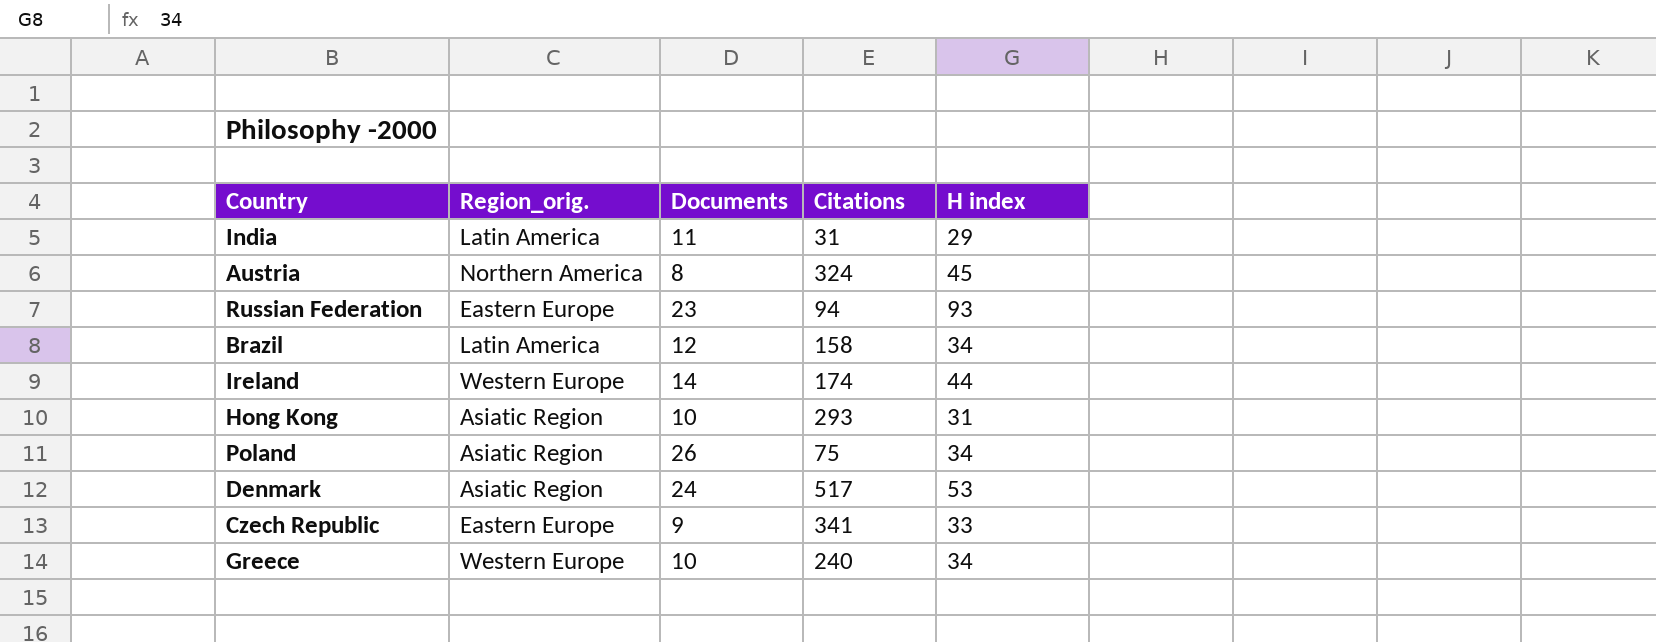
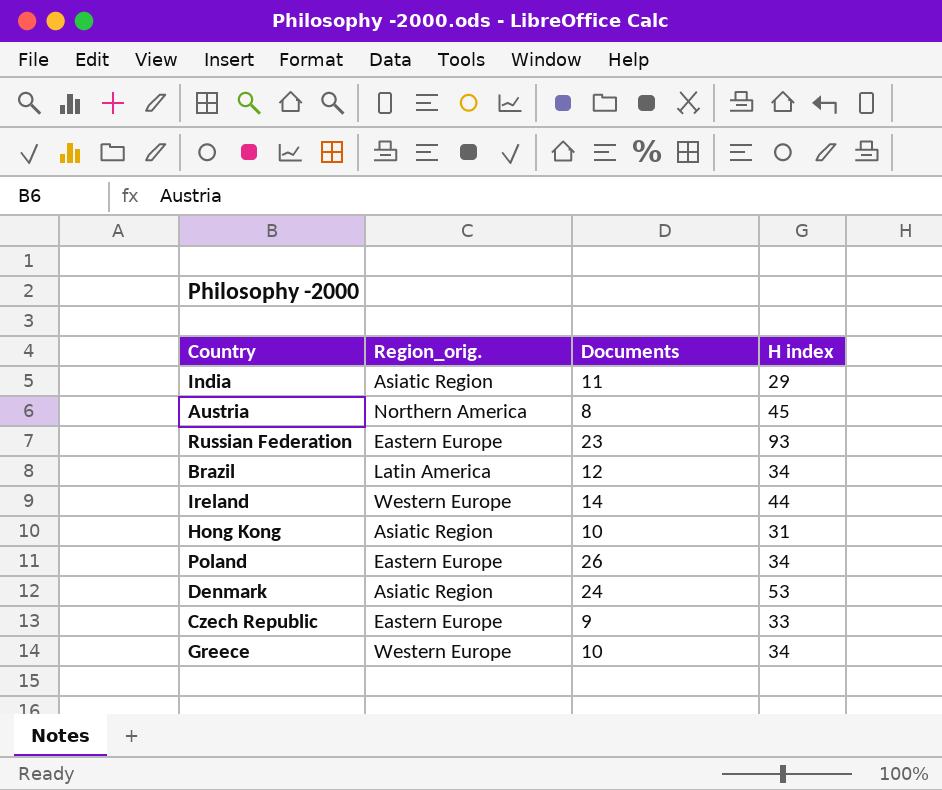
column Citations | position: 4 -> none
India | Region_orig.: Latin America -> Asiatic Region
Poland | Region_orig.: Asiatic Region -> Eastern Europe

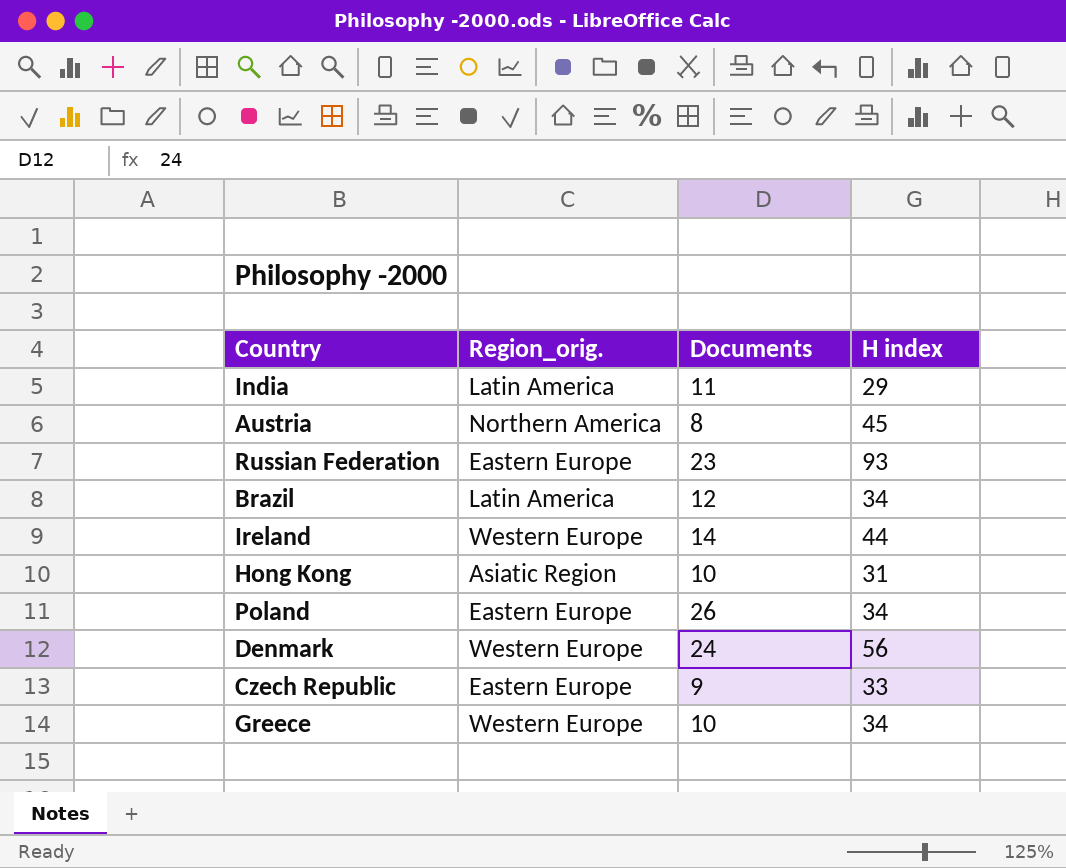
India | Region_orig.: Asiatic Region -> Latin America
Denmark | Region_orig.: Asiatic Region -> Western Europe
Denmark | H index: 53 -> 56

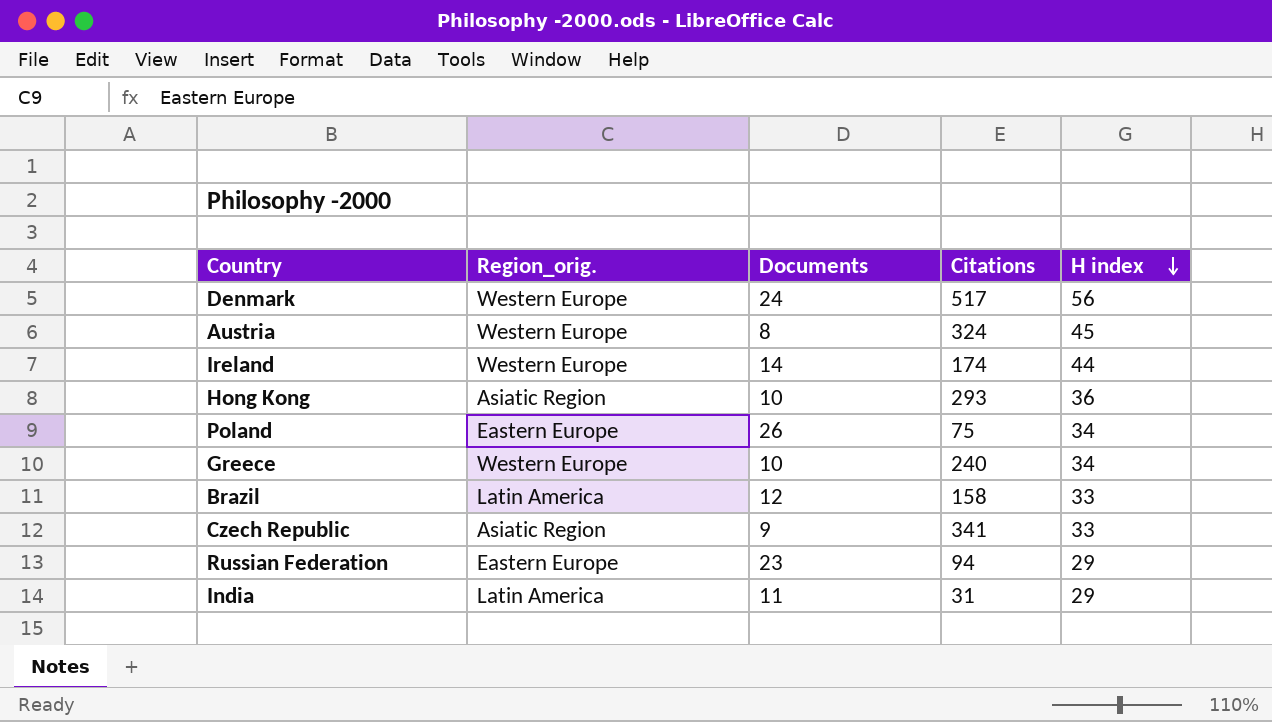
row order: none -> H index descending
column Citations | position: none -> 4
Austria | Region_orig.: Northern America -> Western Europe
Hong Kong | H index: 31 -> 36
Brazil | H index: 34 -> 33
Czech Republic | Region_orig.: Eastern Europe -> Asiatic Region
Russian Federation | H index: 93 -> 29

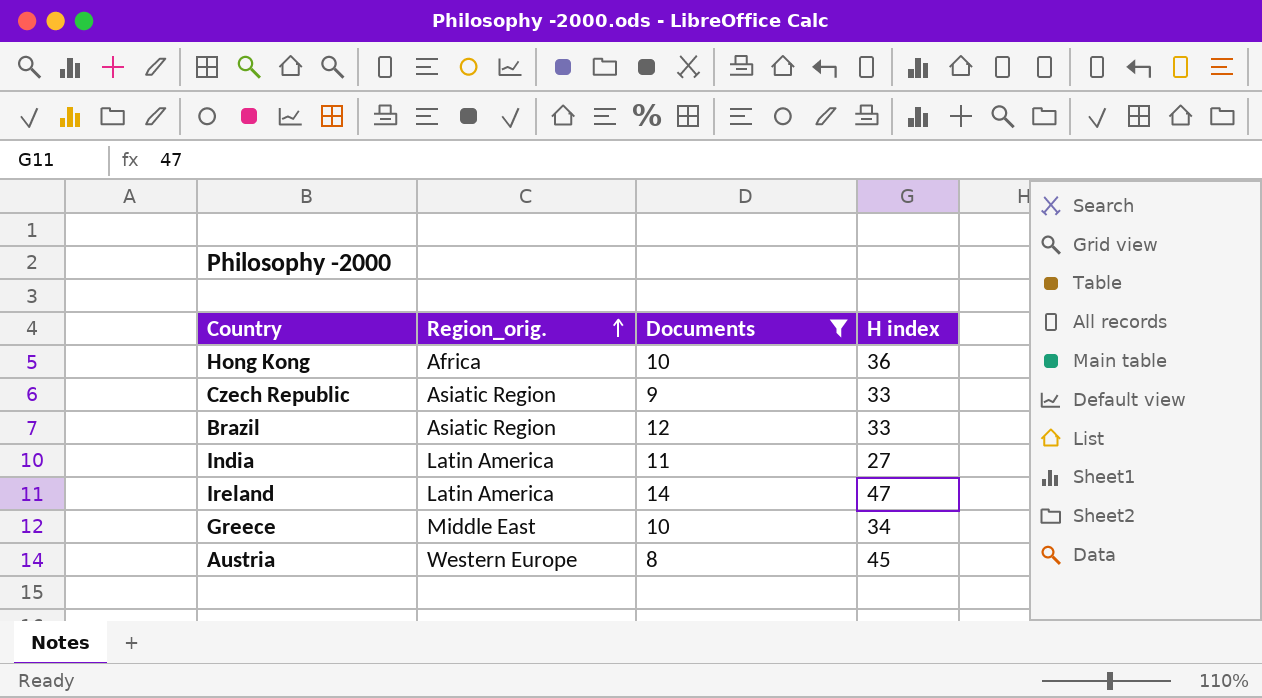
filter: none -> Documents <= 14
row order: H index descending -> Region_orig. ascending
column Citations | position: 4 -> none
Hong Kong | Region_orig.: Asiatic Region -> Africa
Brazil | Region_orig.: Latin America -> Asiatic Region
India | H index: 29 -> 27
Ireland | Region_orig.: Western Europe -> Latin America
Ireland | H index: 44 -> 47
Greece | Region_orig.: Western Europe -> Middle East

